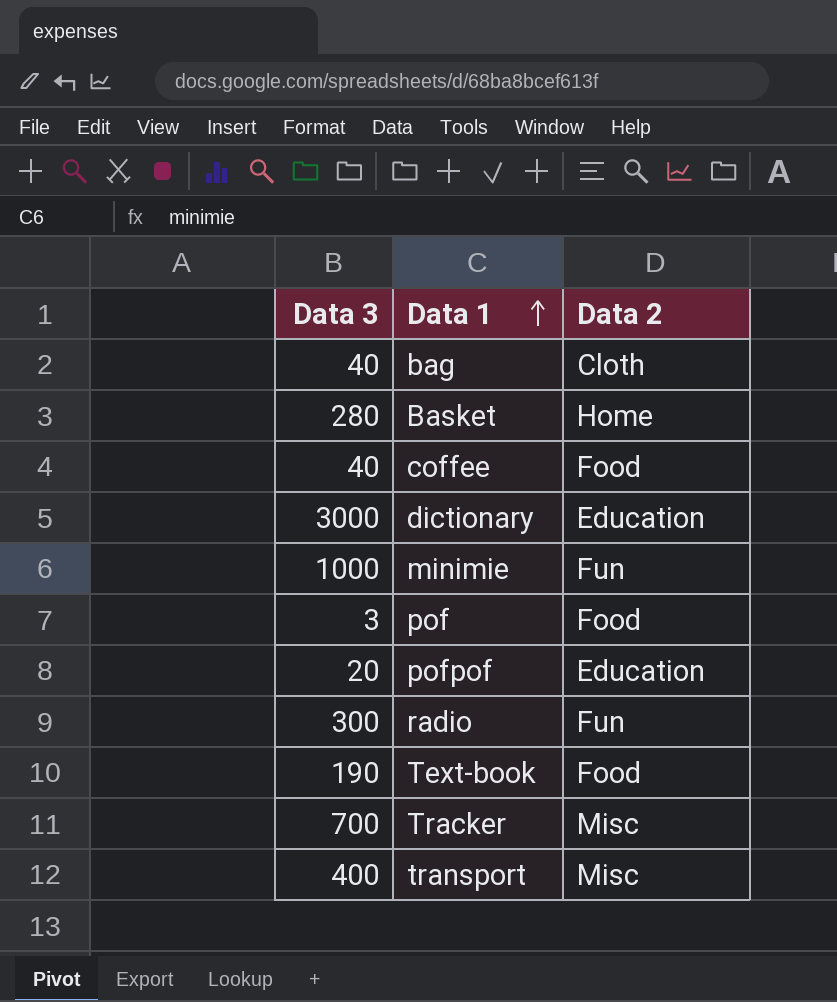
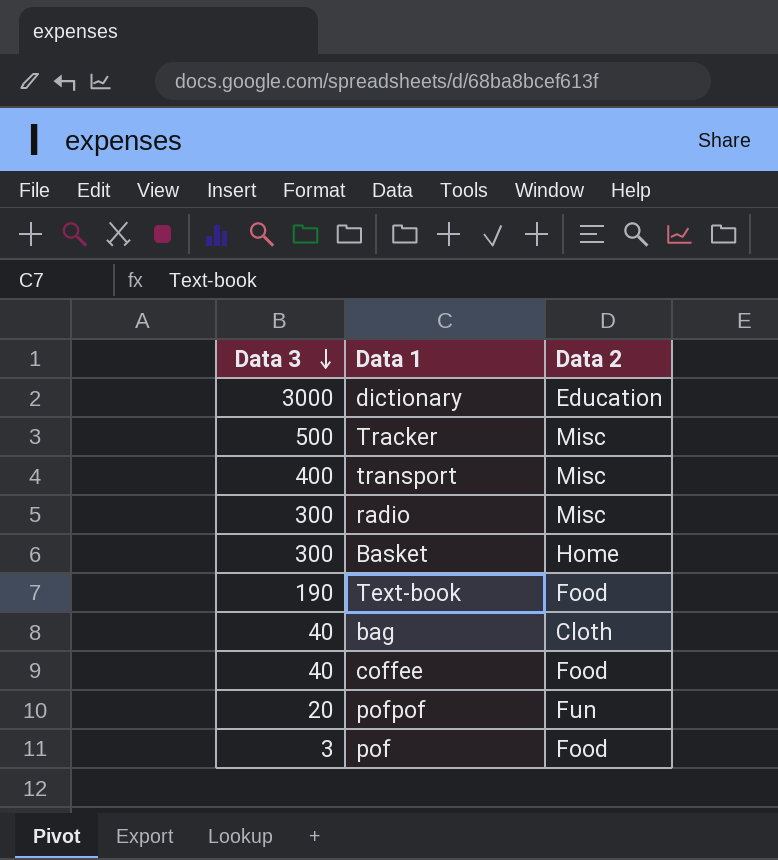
row order: Data 1 ascending -> Data 3 descending
row minimie: 1000 | Fun -> none
Tracker | Data 3: 700 -> 500
radio | Data 2: Fun -> Misc
Basket | Data 3: 280 -> 300
pofpof | Data 2: Education -> Fun

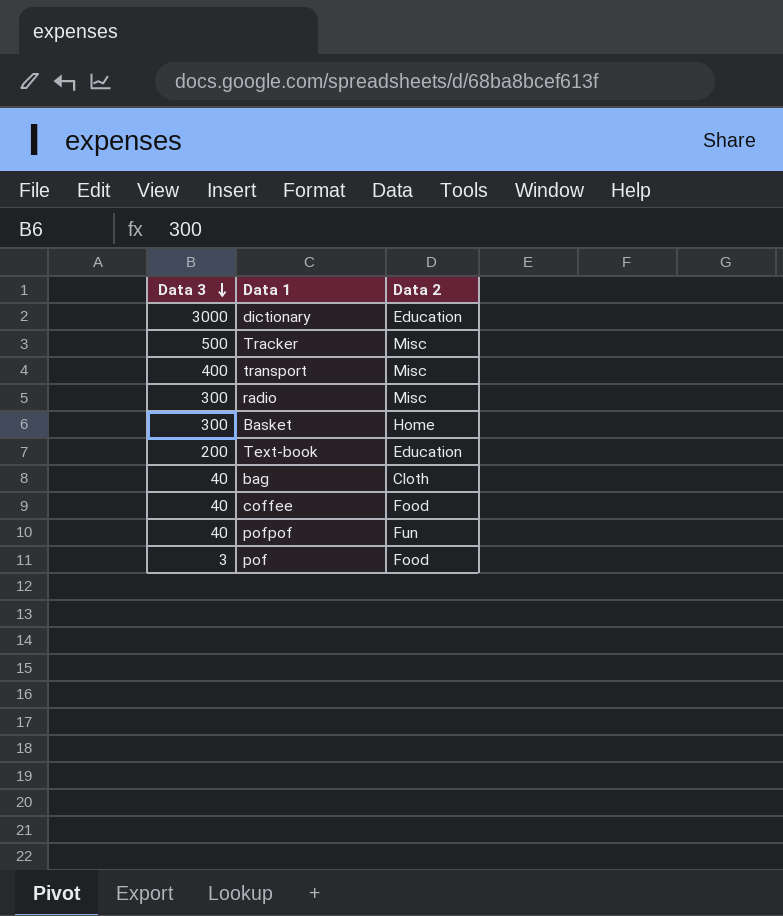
Text-book | Data 3: 190 -> 200
Text-book | Data 2: Food -> Education
pofpof | Data 3: 20 -> 40

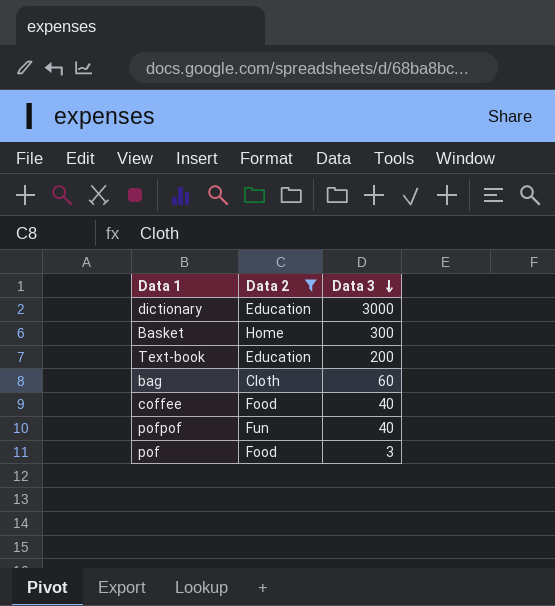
filter: none -> Data 2 != Misc
column Data 3 | position: 1 -> 3
bag | Data 3: 40 -> 60

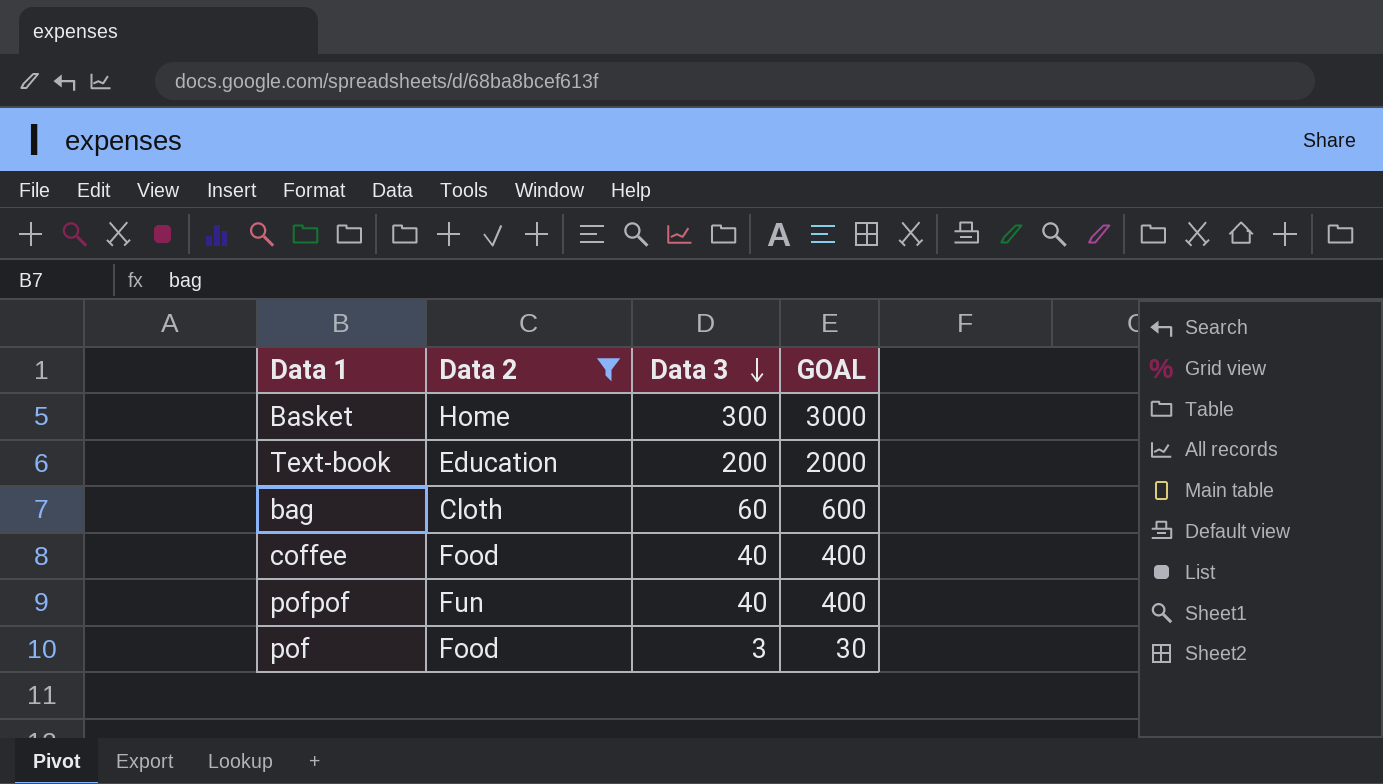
column GOAL | formula: none -> [Data 3] * 10
row dictionary: Education | 3000 -> none

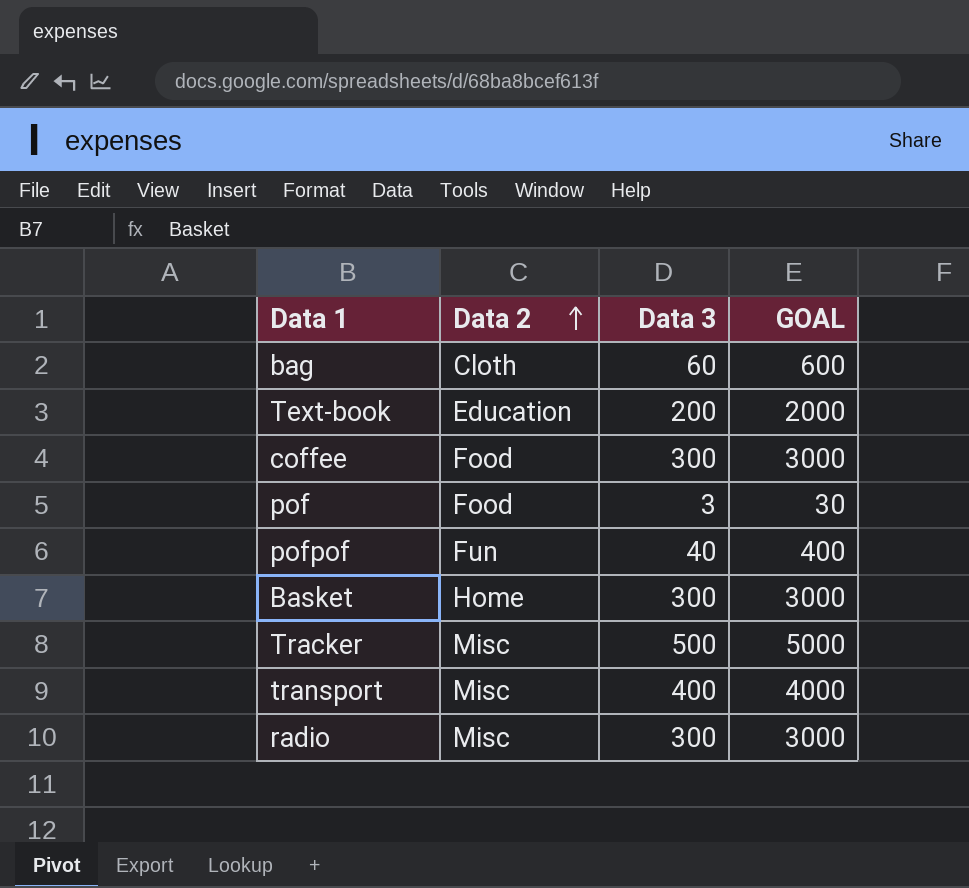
filter: Data 2 != Misc -> none
row order: Data 3 descending -> Data 2 ascending
coffee | Data 3: 40 -> 300
coffee | GOAL: 400 -> 3000

